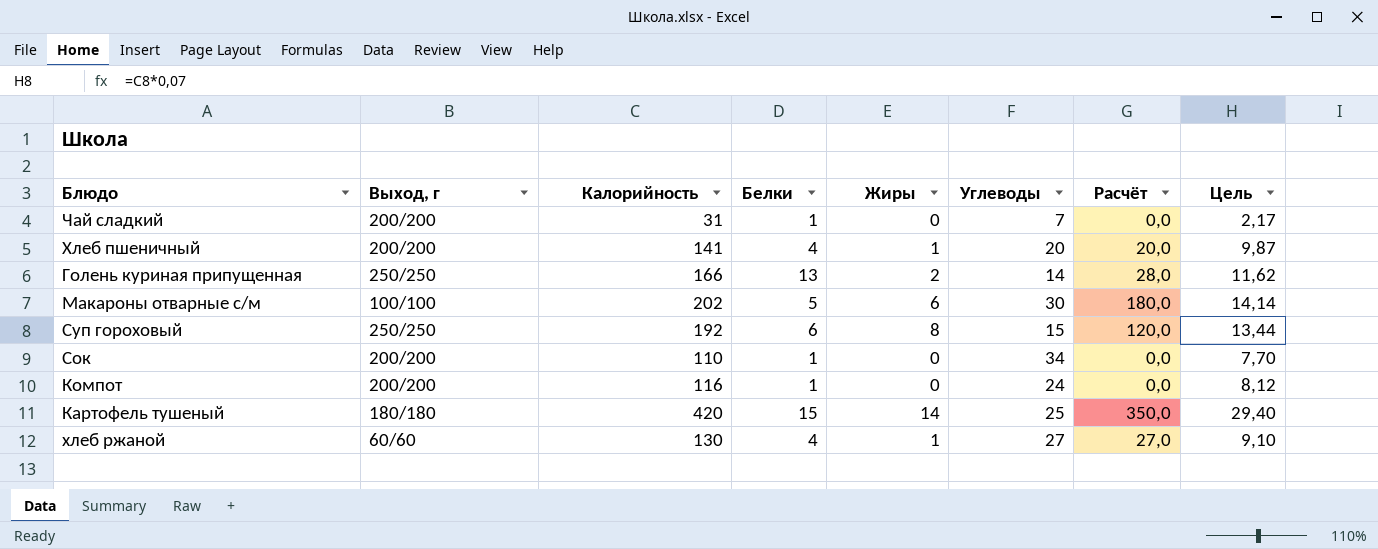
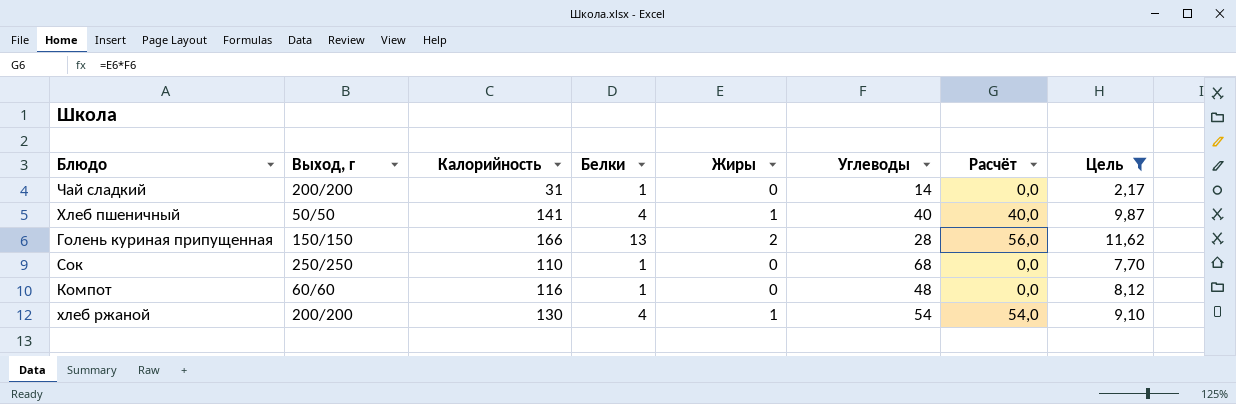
filter: none -> Цель <= 11,62
Чай сладкий | Углеводы: 7 -> 14
Хлеб пшеничный | Выход, г: 200/200 -> 50/50
Хлеб пшеничный | Углеводы: 20 -> 40
Хлеб пшеничный | Расчёт: 20,0 -> 40,0
Голень куриная припущенная | Выход, г: 250/250 -> 150/150
Голень куриная припущенная | Углеводы: 14 -> 28
Голень куриная припущенная | Расчёт: 28,0 -> 56,0
Сок | Выход, г: 200/200 -> 250/250
Сок | Углеводы: 34 -> 68
Компот | Выход, г: 200/200 -> 60/60
Компот | Углеводы: 24 -> 48
хлеб ржаной | Выход, г: 60/60 -> 200/200
хлеб ржаной | Углеводы: 27 -> 54
хлеб ржаной | Расчёт: 27,0 -> 54,0

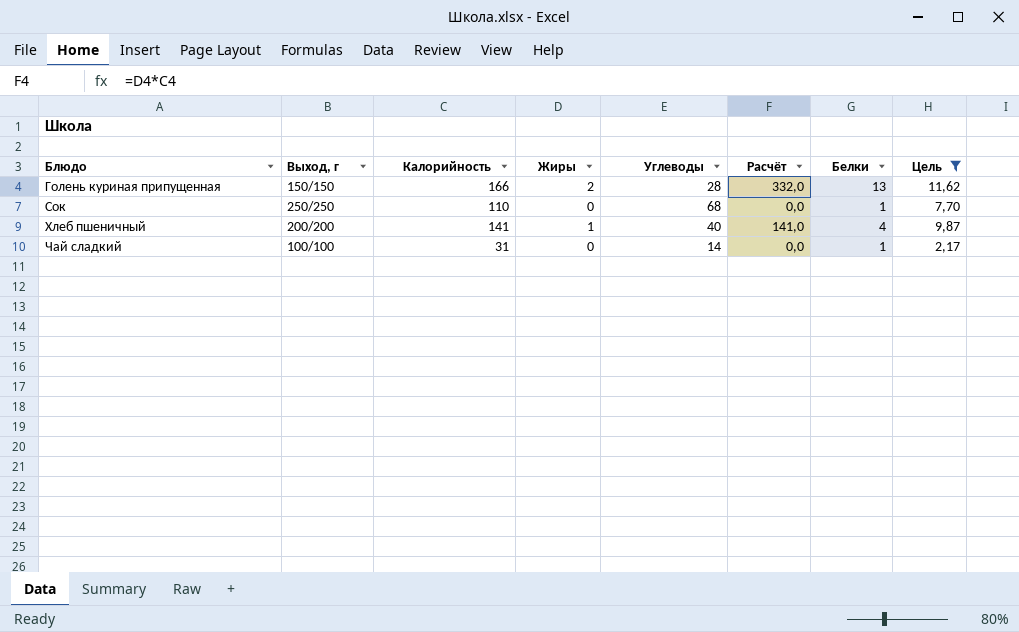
row order: none -> Блюдо ascending
column Расчёт | formula: [Жиры] * [Углеводы] -> [Калорийность] * [Жиры]
column Белки | position: 4 -> 7
row Компот: 60/60 | 116 | 1 | 0 | 48 | 0,0 | 8,12 -> none
row хлеб ржаной: 200/200 | 130 | 4 | 1 | 54 | 54,0 | 9,10 -> none
Хлеб пшеничный | Выход, г: 50/50 -> 200/200
Чай сладкий | Выход, г: 200/200 -> 100/100

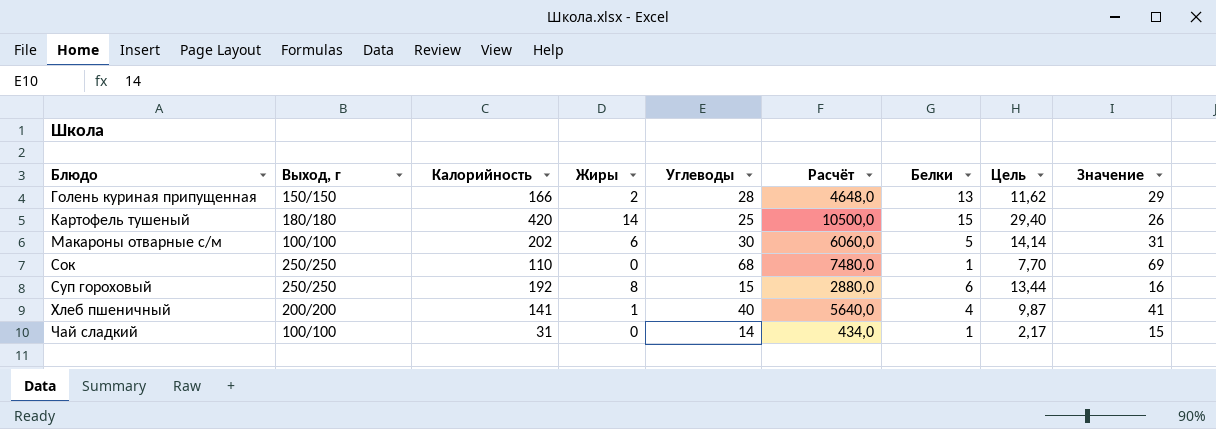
filter: Цель <= 11,62 -> none
column Расчёт | formula: [Калорийность] * [Жиры] -> [Калорийность] * [Углеводы]
column Значение | formula: none -> [Углеводы] + 1

